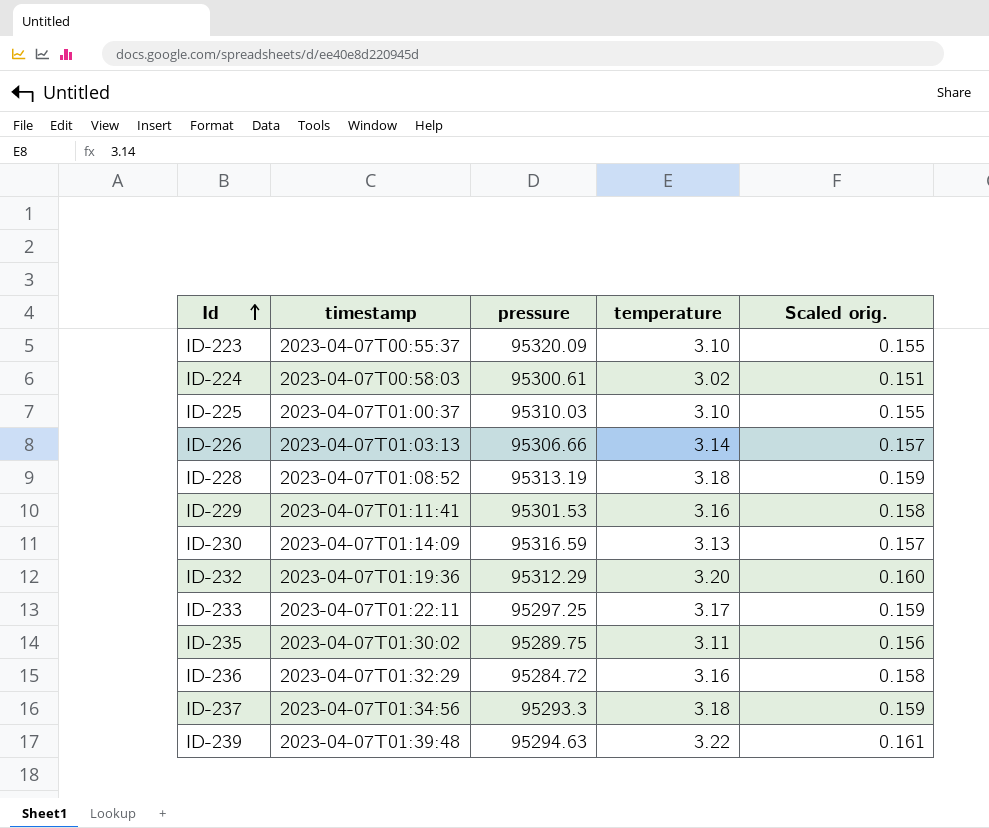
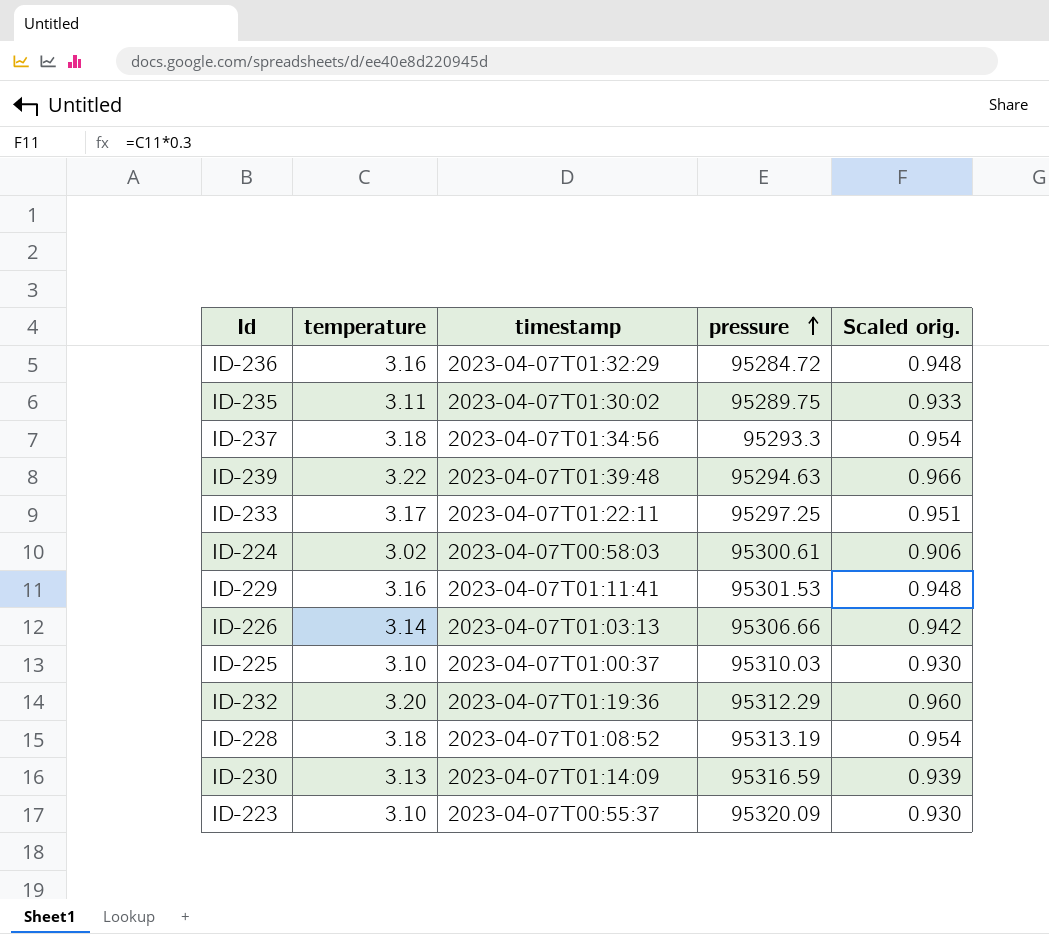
row order: Id ascending -> pressure ascending
column temperature | position: 4 -> 2
column Scaled orig. | formula: [temperature] * 0.05 -> [temperature] * 0.3

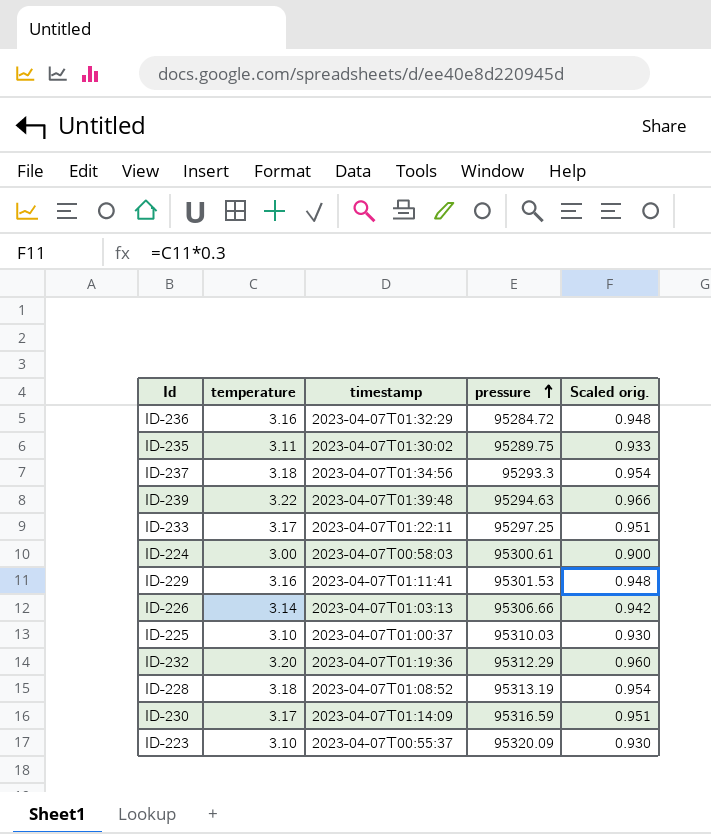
ID-224 | temperature: 3.02 -> 3.00
ID-224 | Scaled orig.: 0.906 -> 0.900
ID-230 | temperature: 3.13 -> 3.17
ID-230 | Scaled orig.: 0.939 -> 0.951

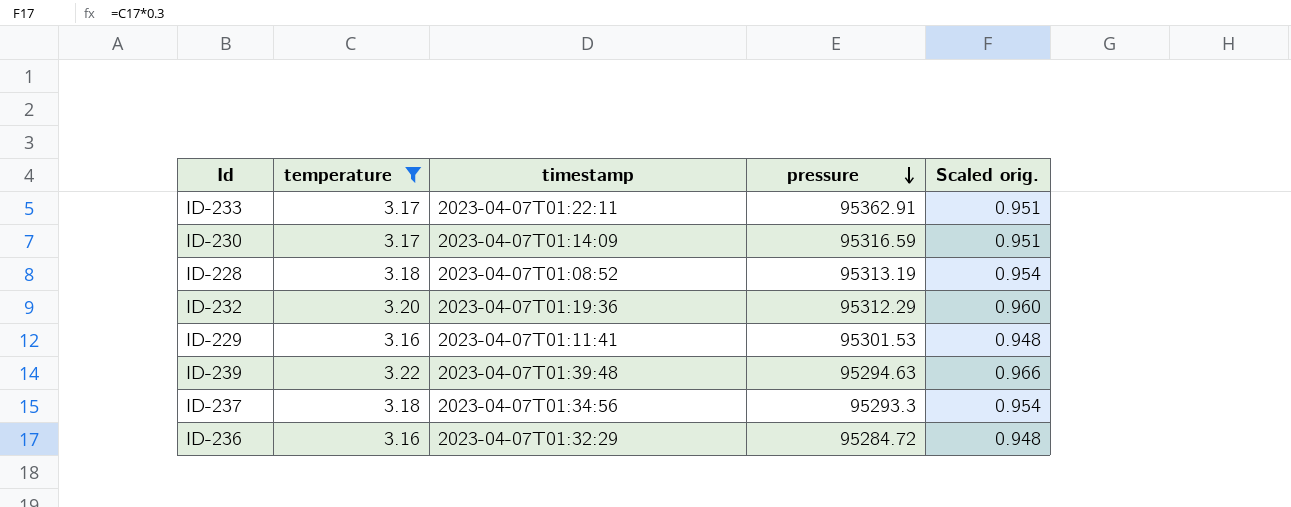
filter: none -> temperature >= 3.16
row order: pressure ascending -> pressure descending
ID-233 | pressure: 95297.25 -> 95362.91

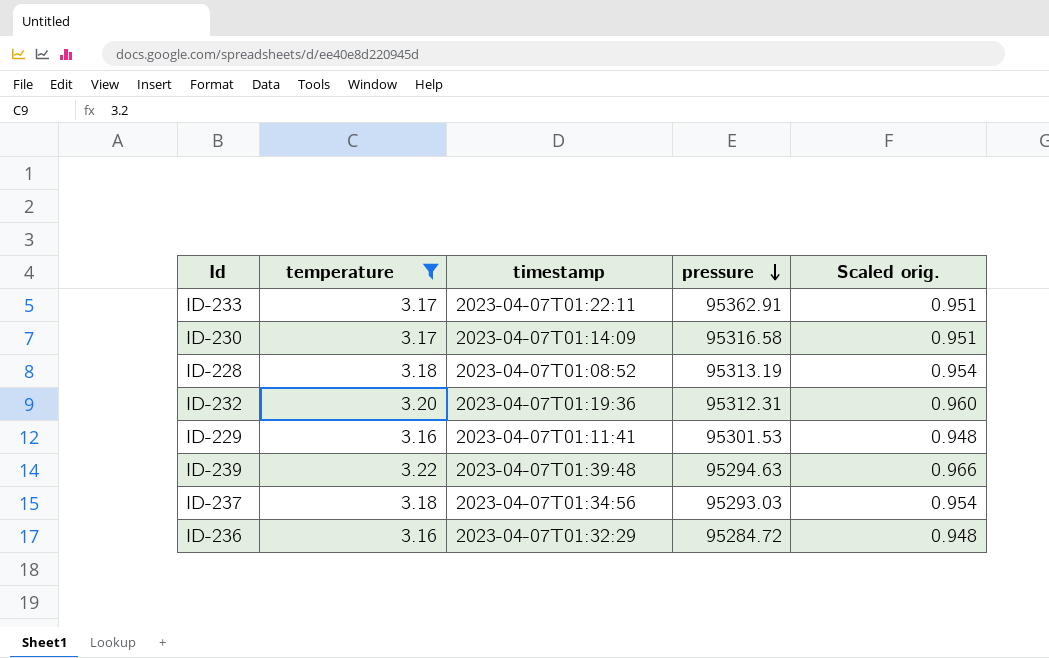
ID-230 | pressure: 95316.59 -> 95316.58
ID-232 | pressure: 95312.29 -> 95312.31
ID-237 | pressure: 95293.3 -> 95293.03

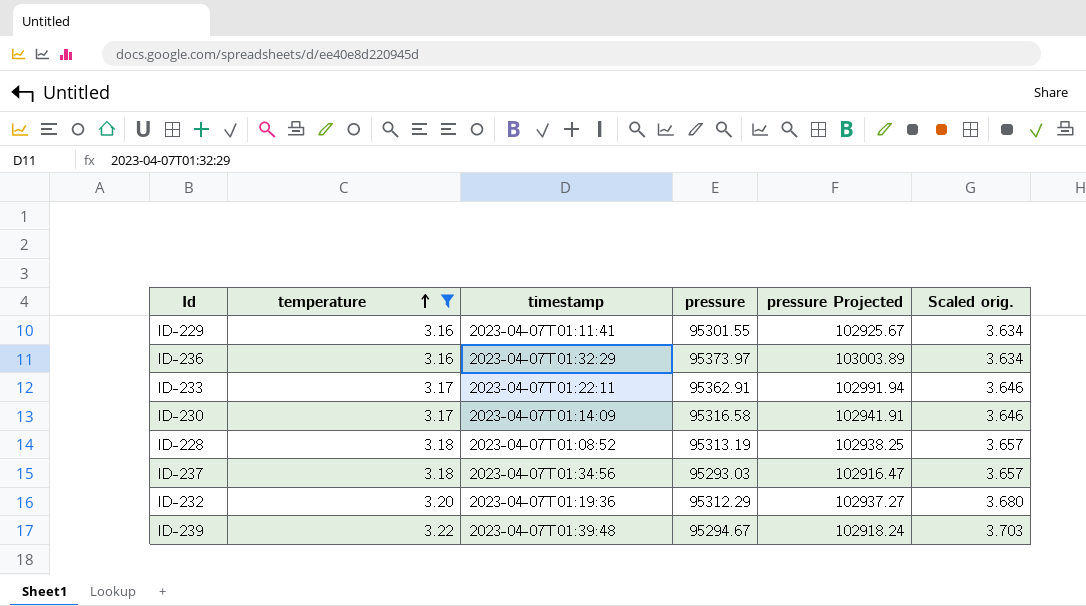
row order: pressure descending -> temperature ascending
column pressure Projected | formula: none -> [pressure] * 1.08
column Scaled orig. | formula: [temperature] * 0.3 -> [temperature] * 1.15
ID-229 | pressure: 95301.53 -> 95301.55
ID-236 | pressure: 95284.72 -> 95373.97
ID-232 | pressure: 95312.31 -> 95312.29
ID-239 | pressure: 95294.63 -> 95294.67

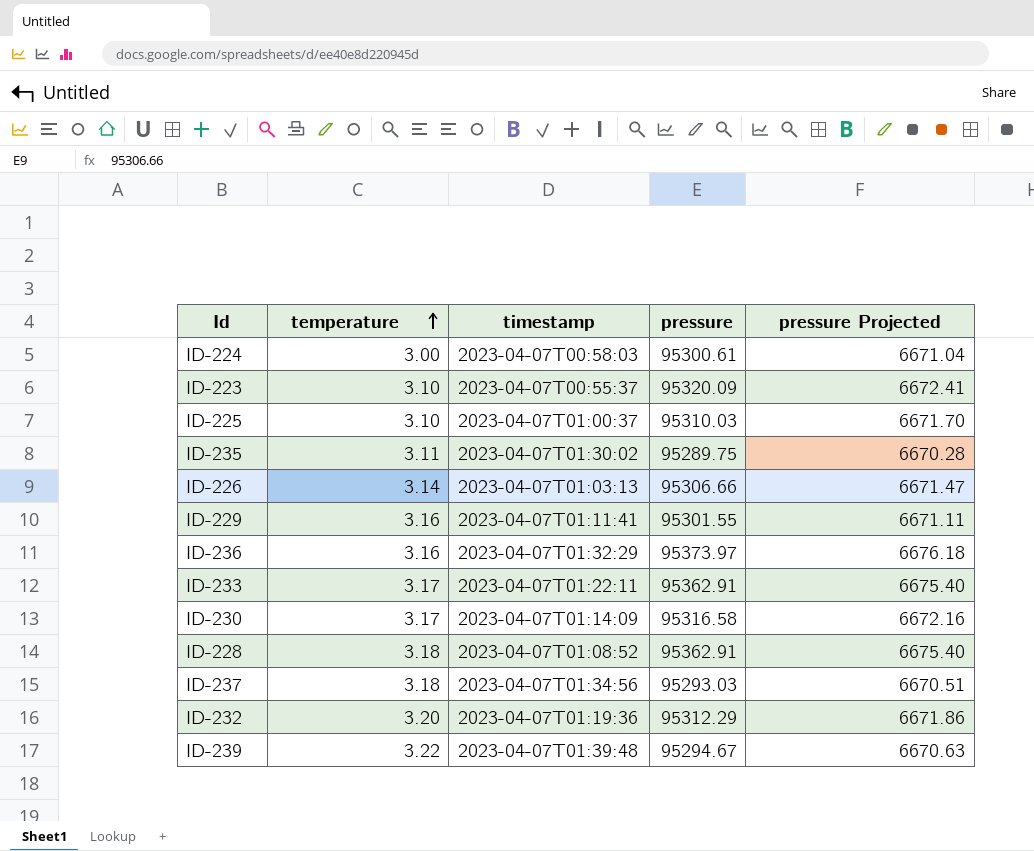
filter: temperature >= 3.16 -> none
column Scaled orig. | formula: [temperature] * 1.15 -> none
column pressure Projected | formula: [pressure] * 1.08 -> [pressure] * 0.07
ID-228 | pressure: 95313.19 -> 95362.91

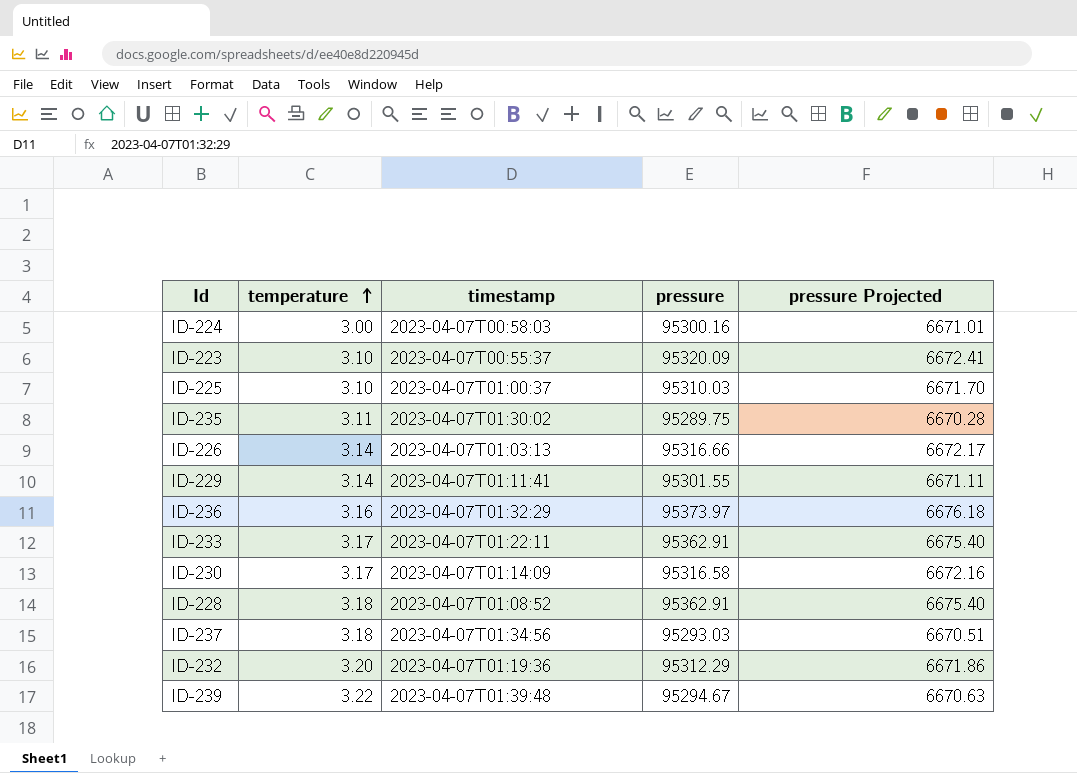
ID-224 | pressure: 95300.61 -> 95300.16
ID-224 | pressure Projected: 6671.04 -> 6671.01
ID-226 | pressure: 95306.66 -> 95316.66
ID-226 | pressure Projected: 6671.47 -> 6672.17
ID-229 | temperature: 3.16 -> 3.14

